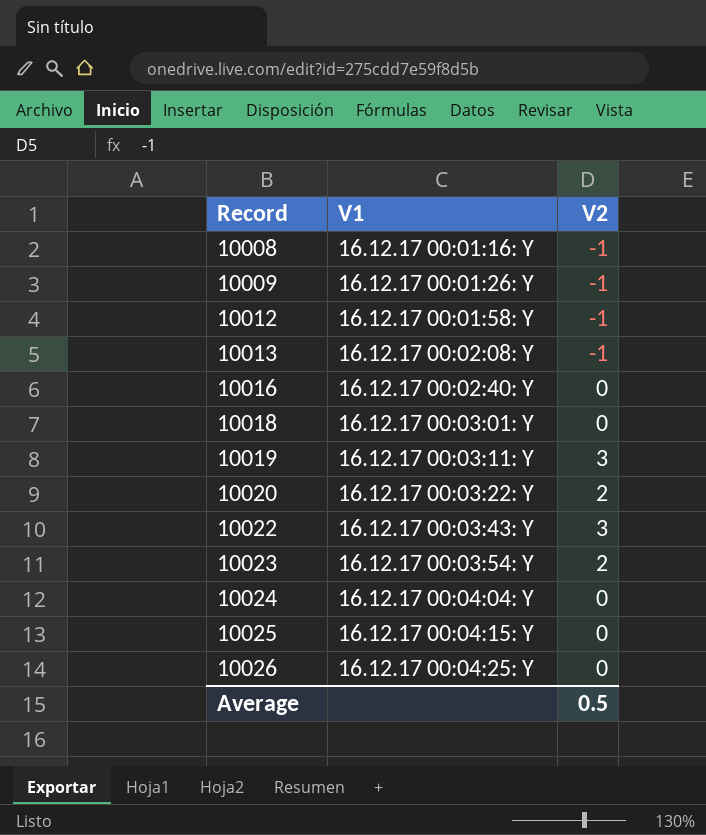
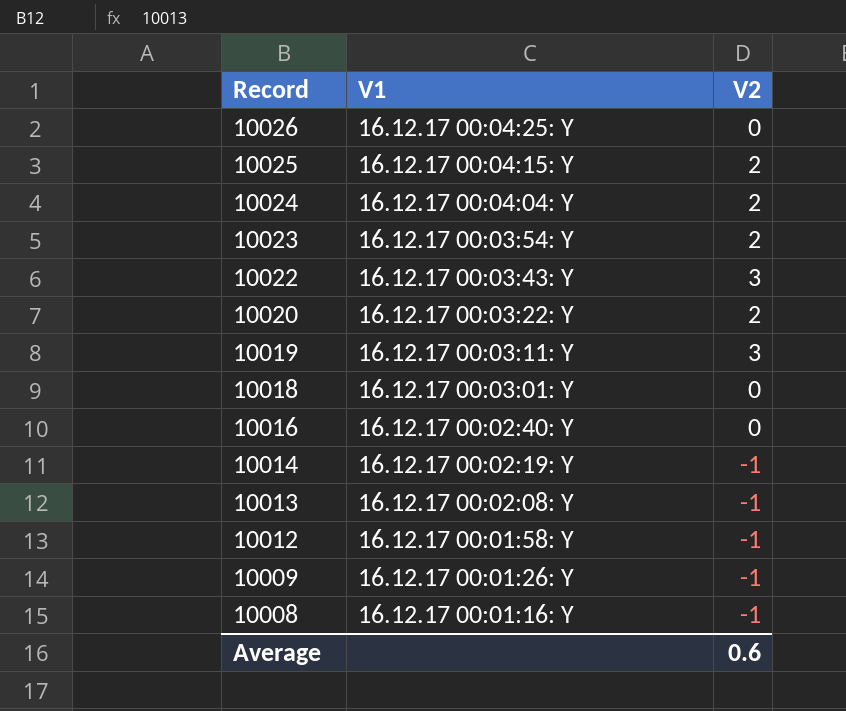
row order: Record ascending -> Record descending
10025 | V2: 0 -> 2
10024 | V2: 0 -> 2
row 10014: none -> 16.12.17 00:02:19: Y | -1
Average | V2: 0.5 -> 0.6

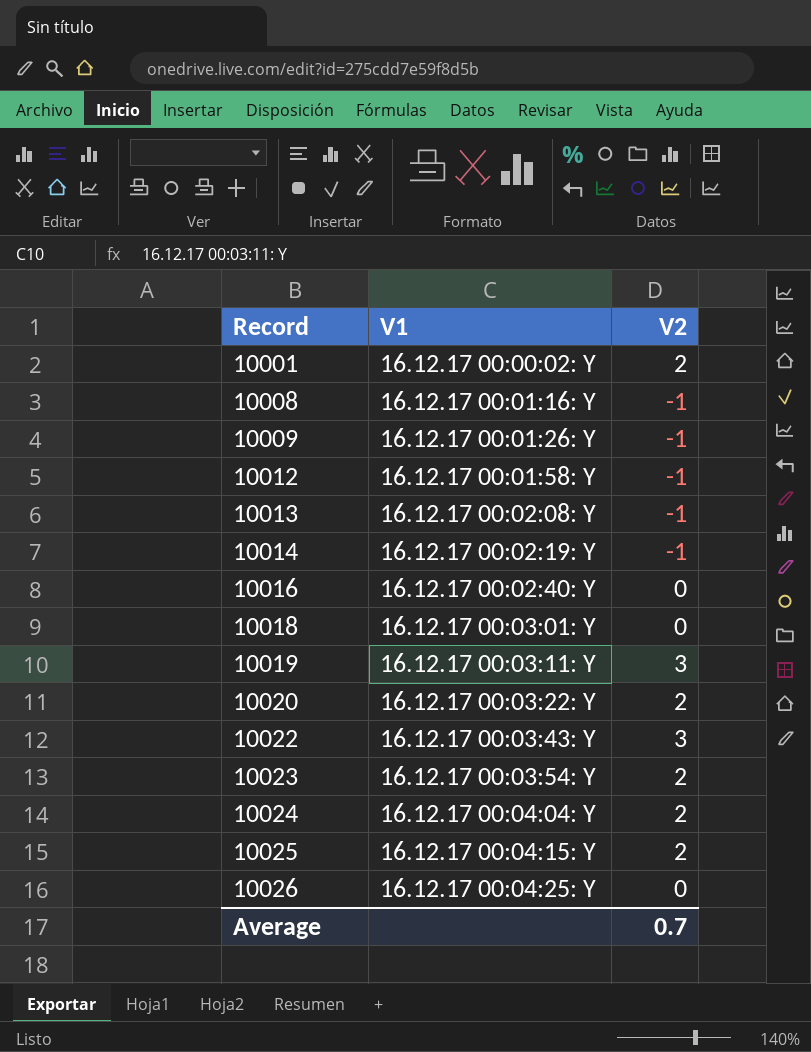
row order: Record descending -> Record ascending
row 10001: none -> 16.12.17 00:00:02: Y | 2
Average | V2: 0.6 -> 0.7

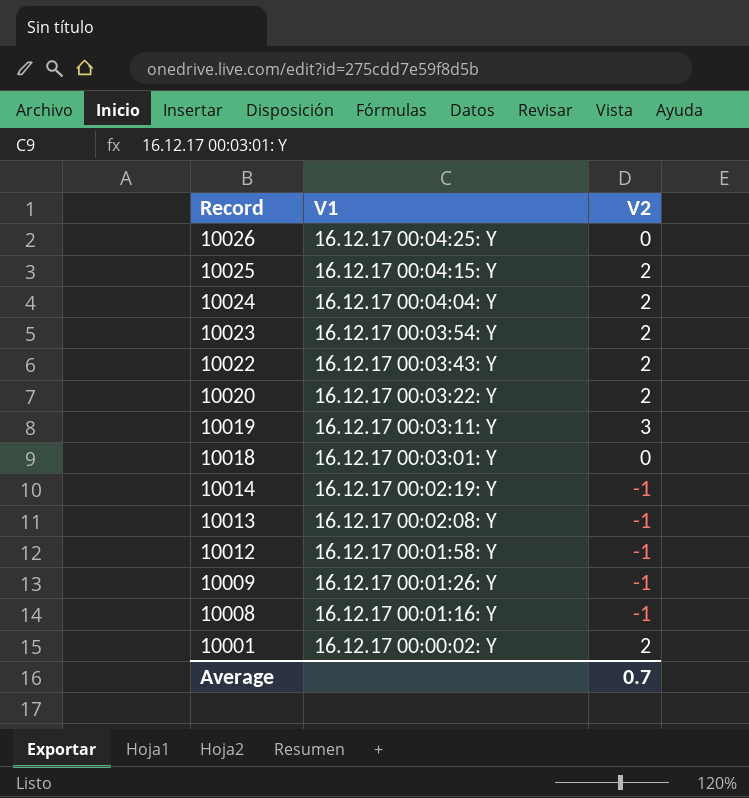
row order: Record ascending -> Record descending
row 10016: 16.12.17 00:02:40: Y | 0 -> none
10022 | V2: 3 -> 2

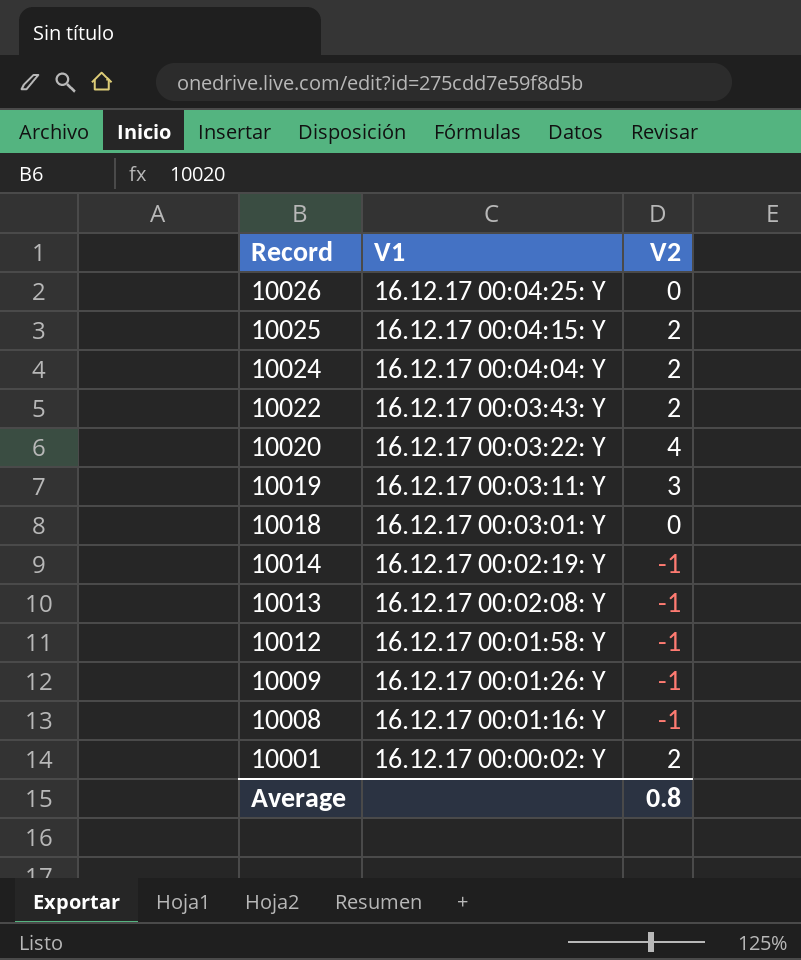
row 10023: 16.12.17 00:03:54: Y | 2 -> none
10020 | V2: 2 -> 4
Average | V2: 0.7 -> 0.8

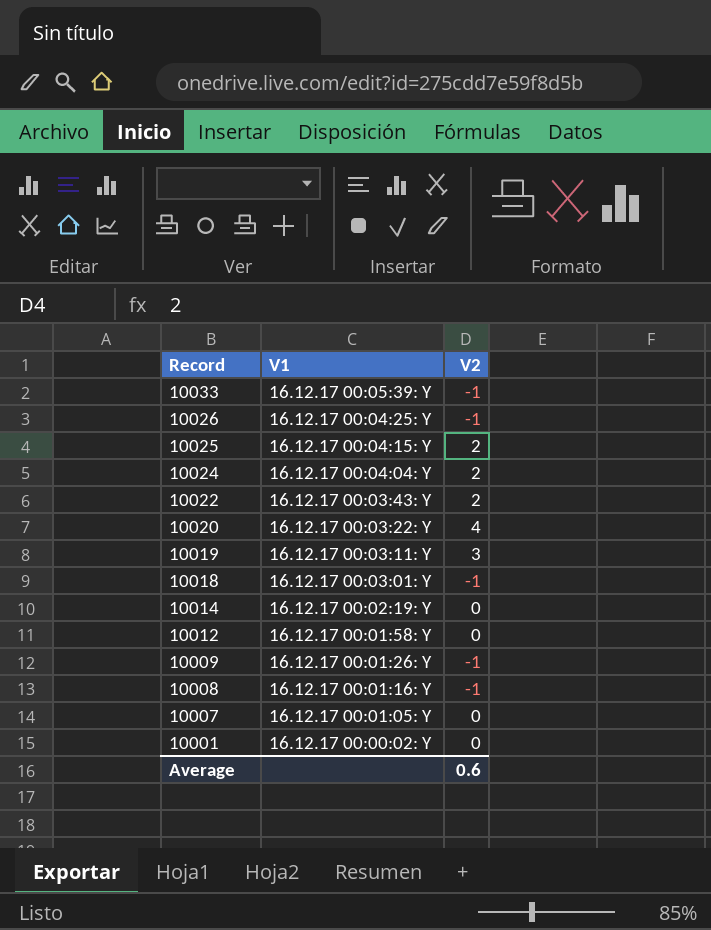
row 10013: 16.12.17 00:02:08: Y | -1 -> none
row 10033: none -> 16.12.17 00:05:39: Y | -1
10026 | V2: 0 -> -1
10018 | V2: 0 -> -1
10014 | V2: -1 -> 0
10012 | V2: -1 -> 0
row 10007: none -> 16.12.17 00:01:05: Y | 0
10001 | V2: 2 -> 0
Average | V2: 0.8 -> 0.6

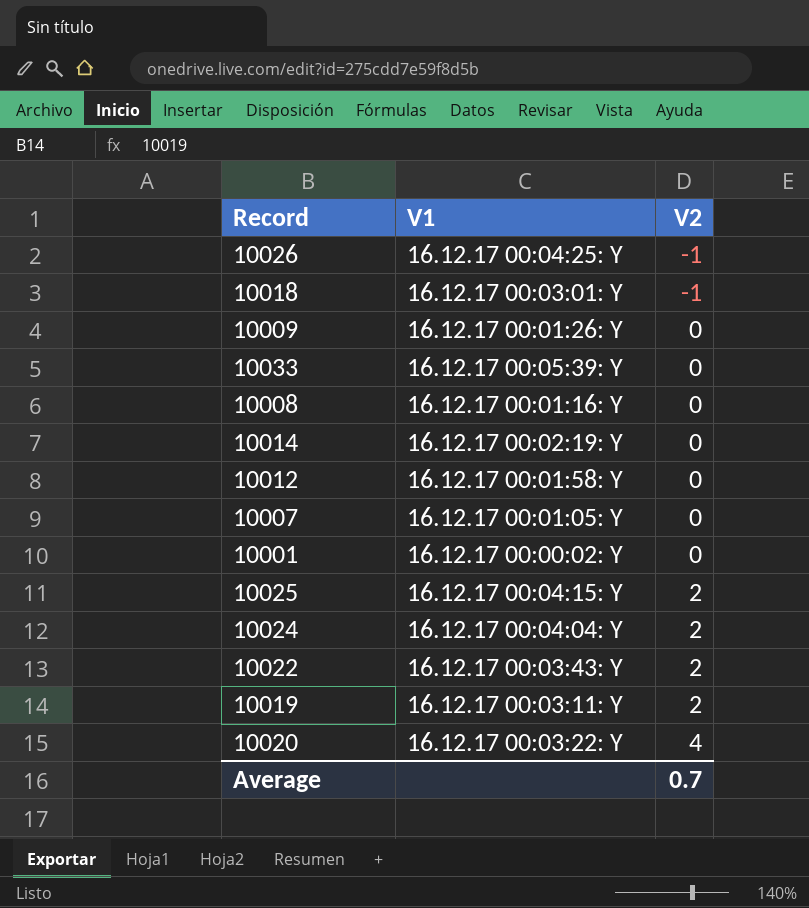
row order: Record descending -> V2 ascending
10009 | V2: -1 -> 0
10033 | V2: -1 -> 0
10008 | V2: -1 -> 0
10019 | V2: 3 -> 2
Average | V2: 0.6 -> 0.7

